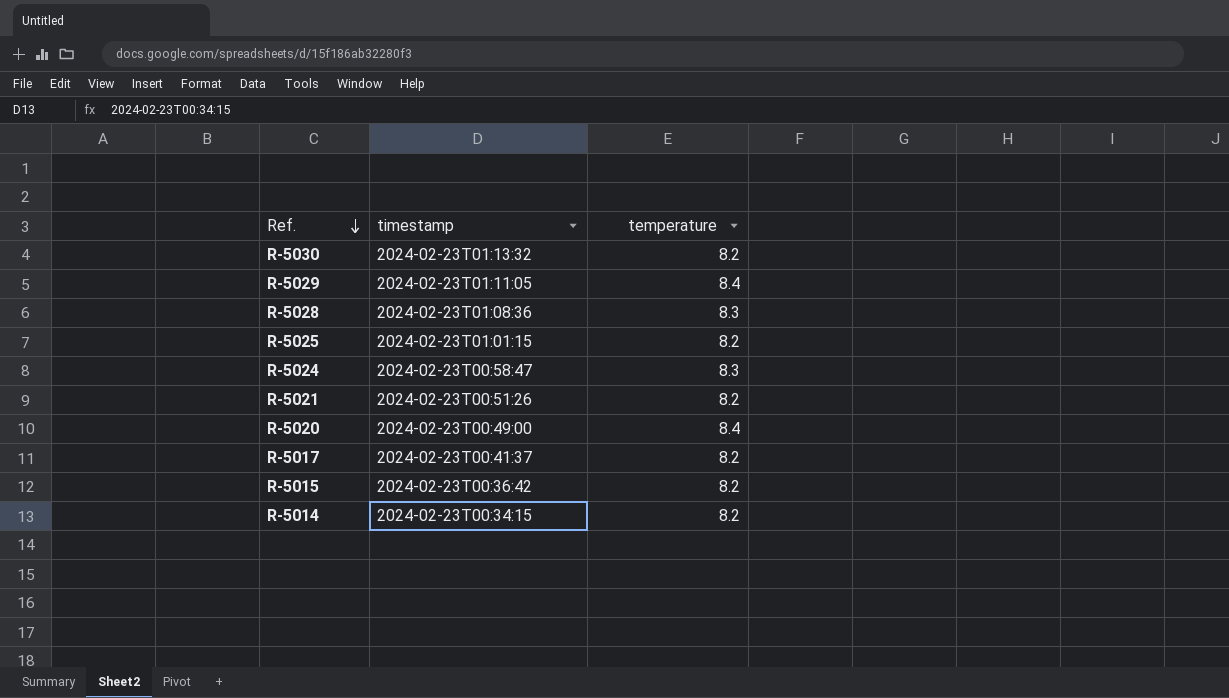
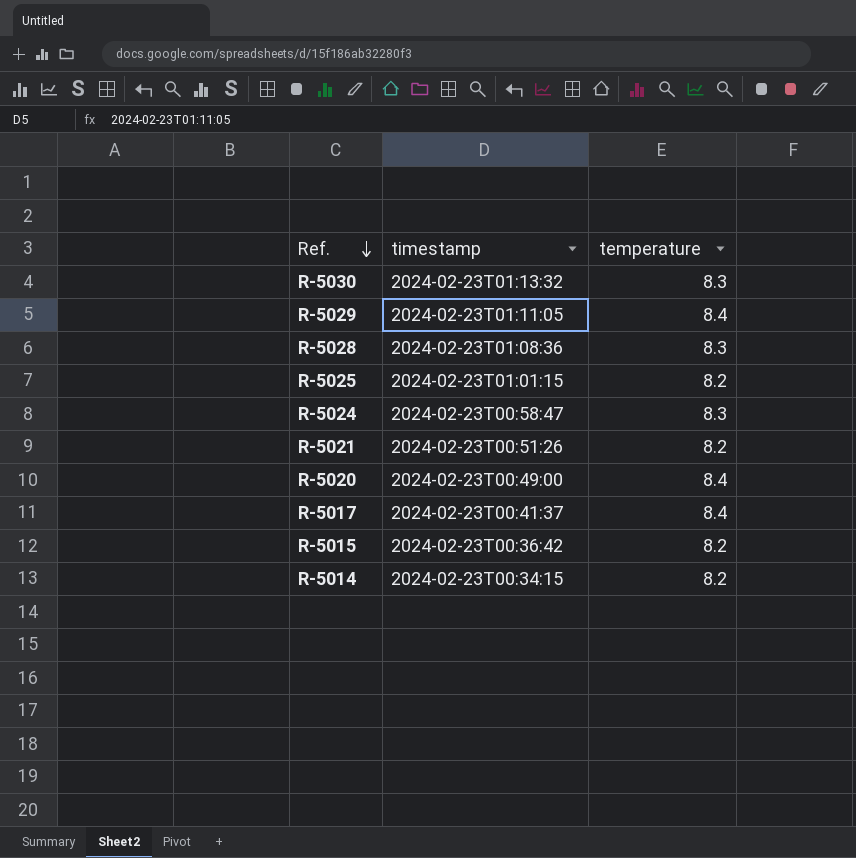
R-5030 | temperature: 8.2 -> 8.3
R-5017 | temperature: 8.2 -> 8.4

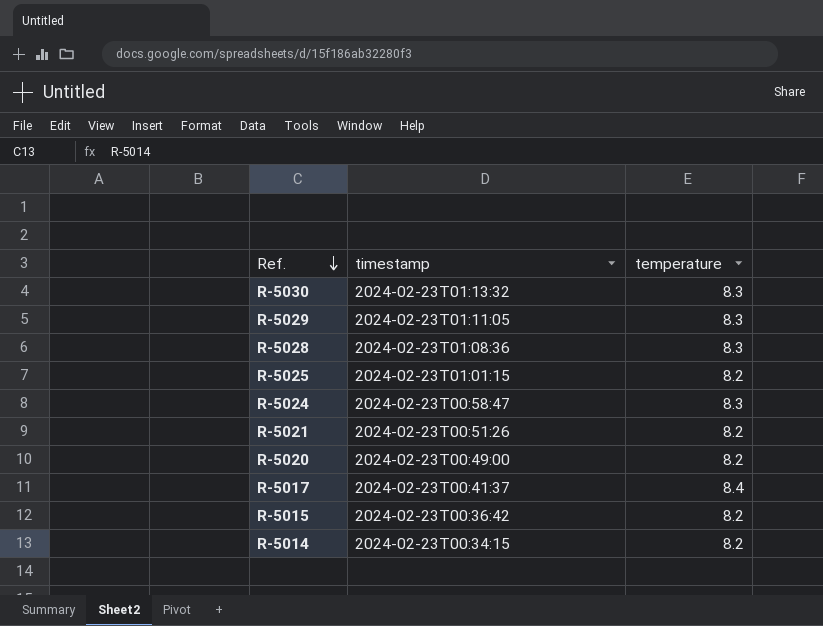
R-5029 | temperature: 8.4 -> 8.3
R-5020 | temperature: 8.4 -> 8.2

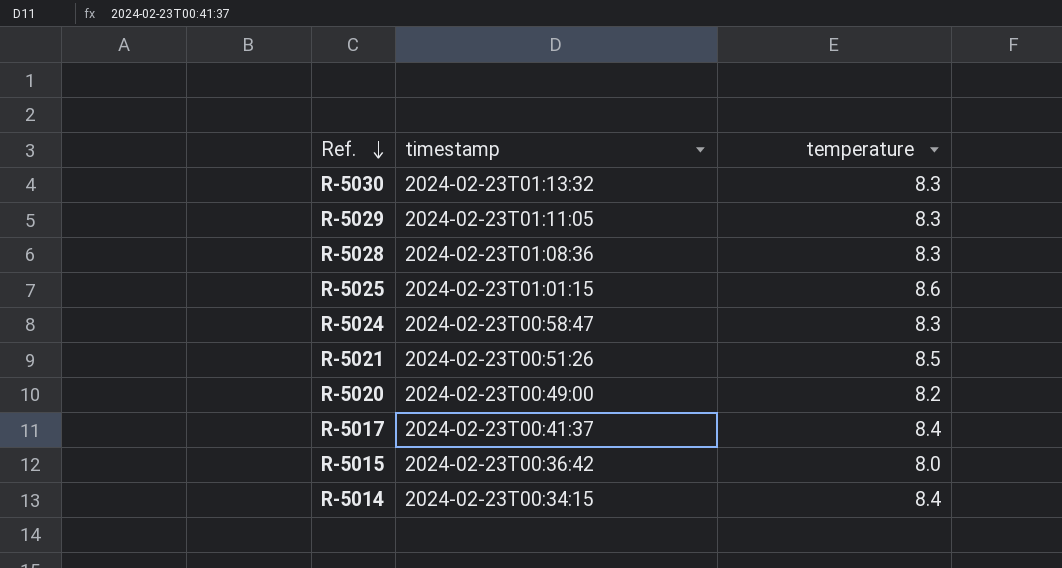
R-5025 | temperature: 8.2 -> 8.6
R-5021 | temperature: 8.2 -> 8.5
R-5015 | temperature: 8.2 -> 8.0
R-5014 | temperature: 8.2 -> 8.4

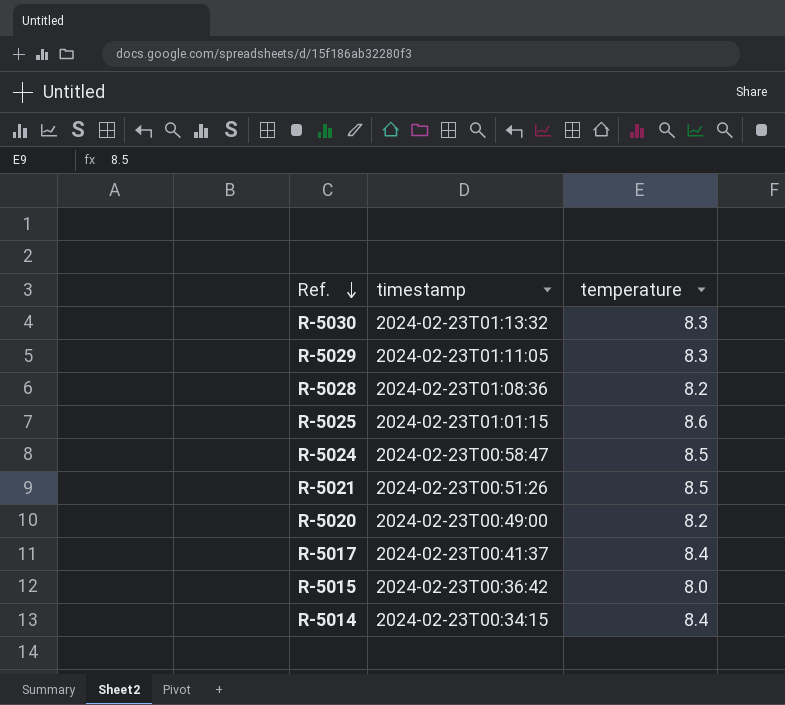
R-5028 | temperature: 8.3 -> 8.2
R-5024 | temperature: 8.3 -> 8.5

